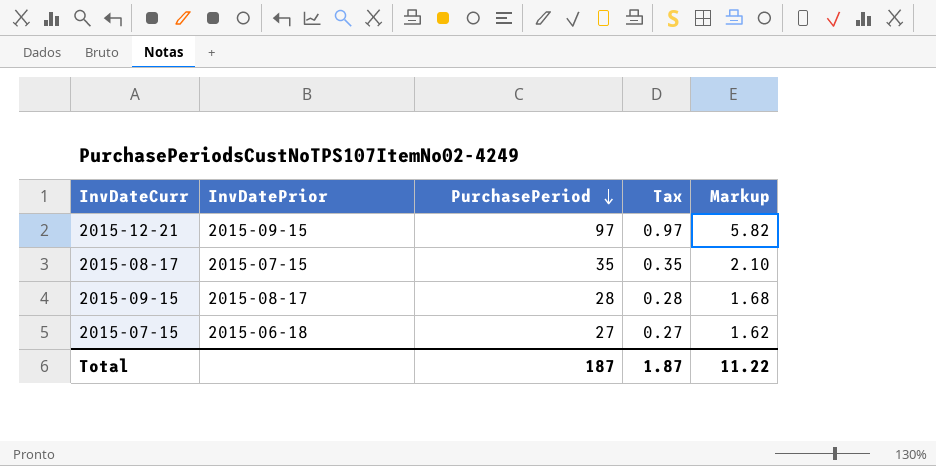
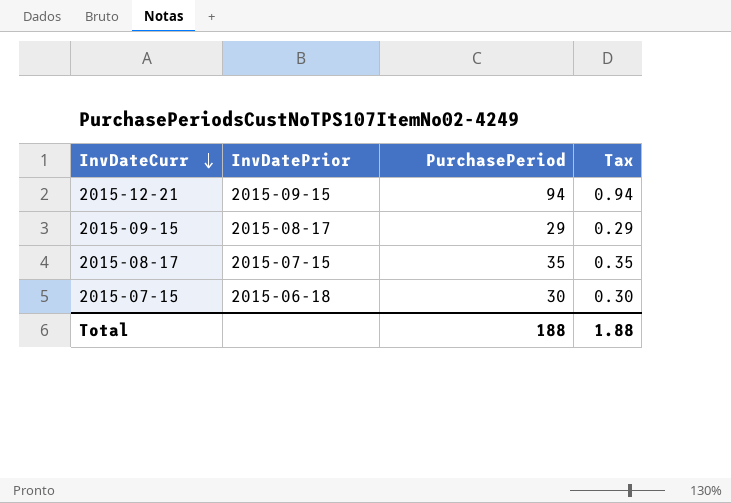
row order: PurchasePeriod descending -> InvDateCurr descending
column Markup | formula: [PurchasePeriod] * 0.06 -> none
2015-12-21 | PurchasePeriod: 97 -> 94
2015-12-21 | Tax: 0.97 -> 0.94
2015-09-15 | PurchasePeriod: 28 -> 29
2015-09-15 | Tax: 0.28 -> 0.29
2015-07-15 | PurchasePeriod: 27 -> 30
2015-07-15 | Tax: 0.27 -> 0.30
Total | PurchasePeriod: 187 -> 188
Total | Tax: 1.87 -> 1.88

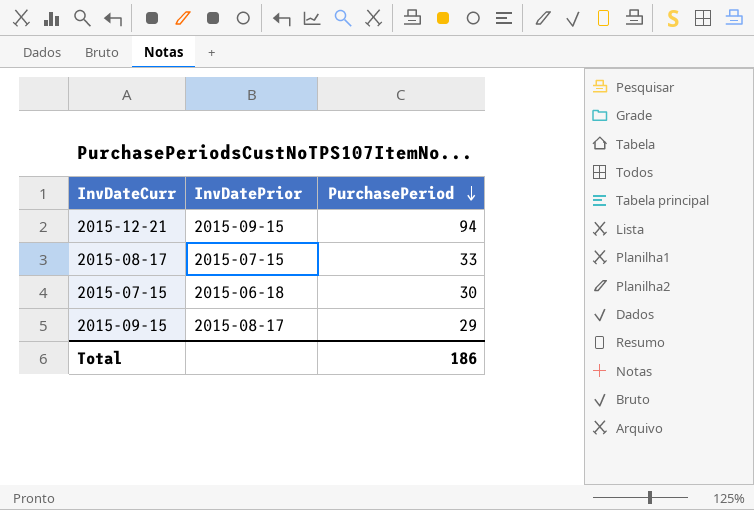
row order: InvDateCurr descending -> PurchasePeriod descending
column Tax | formula: [PurchasePeriod] * 0.01 -> none
2015-08-17 | PurchasePeriod: 35 -> 33
Total | PurchasePeriod: 188 -> 186

